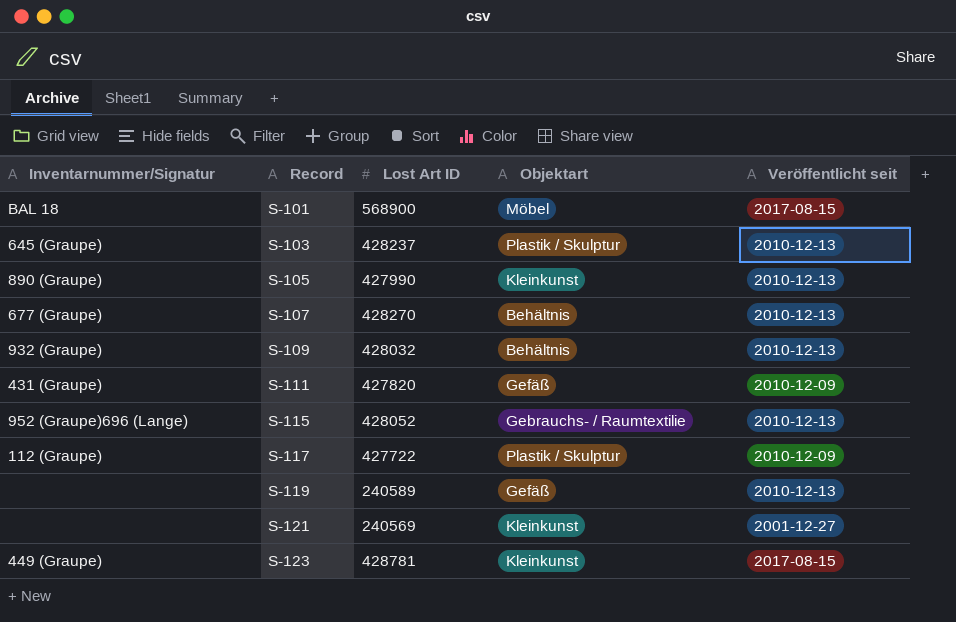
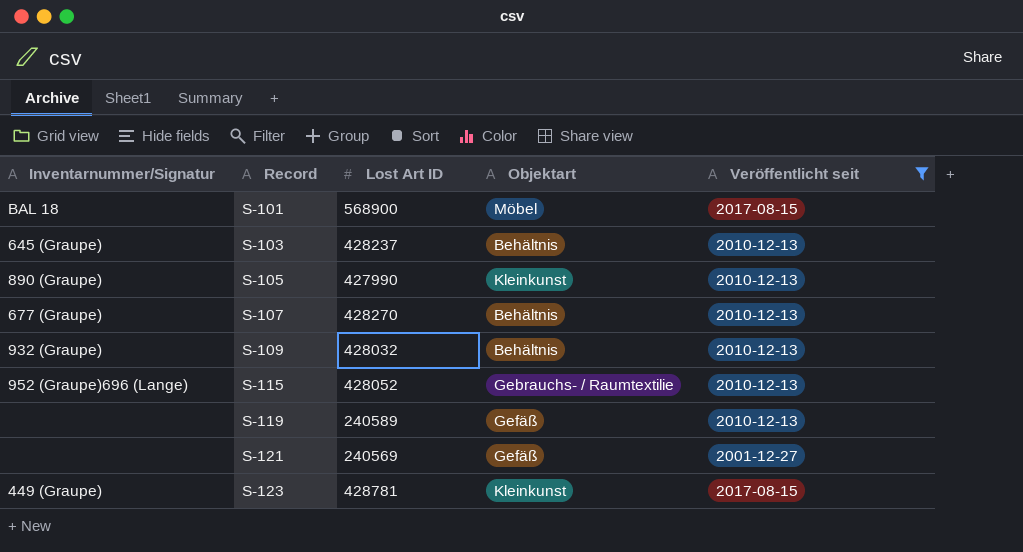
filter: none -> Veröffentlicht seit != 2010-12-09
S-103 | Objektart: Plastik / Skulptur -> Behältnis
S-121 | Objektart: Kleinkunst -> Gefäß

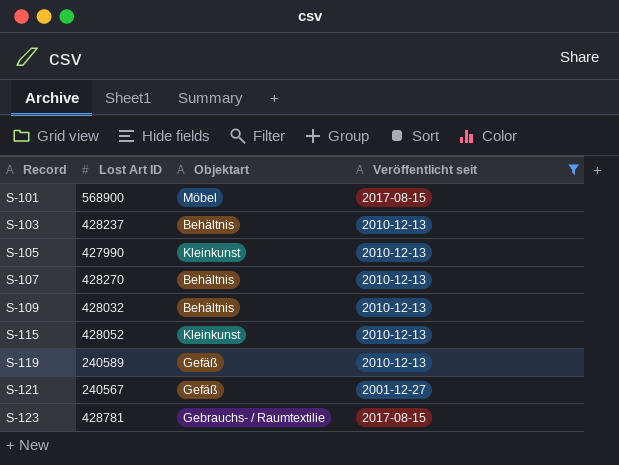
column Inventarnummer/Signatur | position: 1 -> none
S-115 | Objektart: Gebrauchs- / Raumtextilie -> Kleinkunst
S-121 | Lost Art ID: 240569 -> 240567
S-123 | Objektart: Kleinkunst -> Gebrauchs- / Raumtextilie

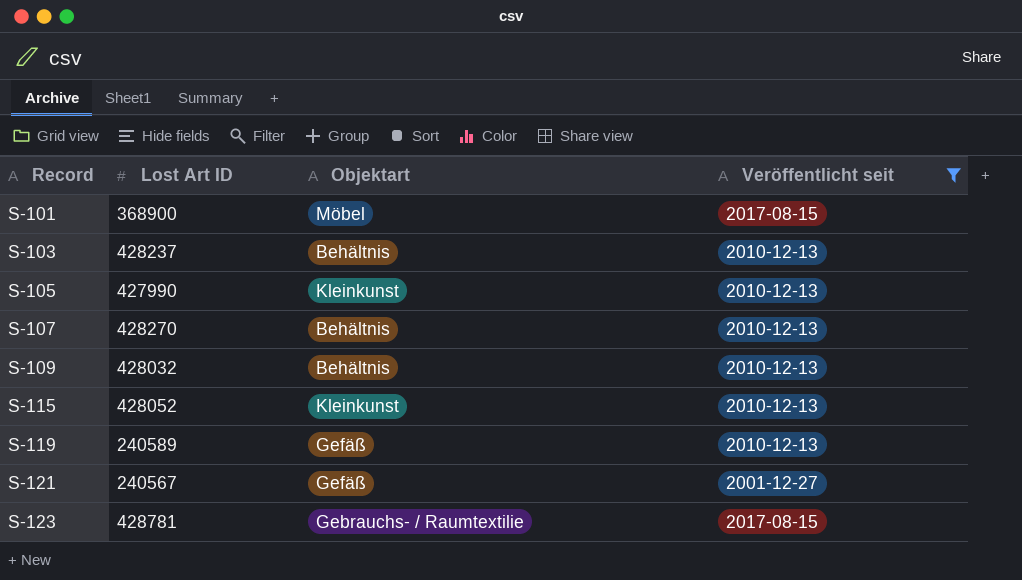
S-101 | Lost Art ID: 568900 -> 368900

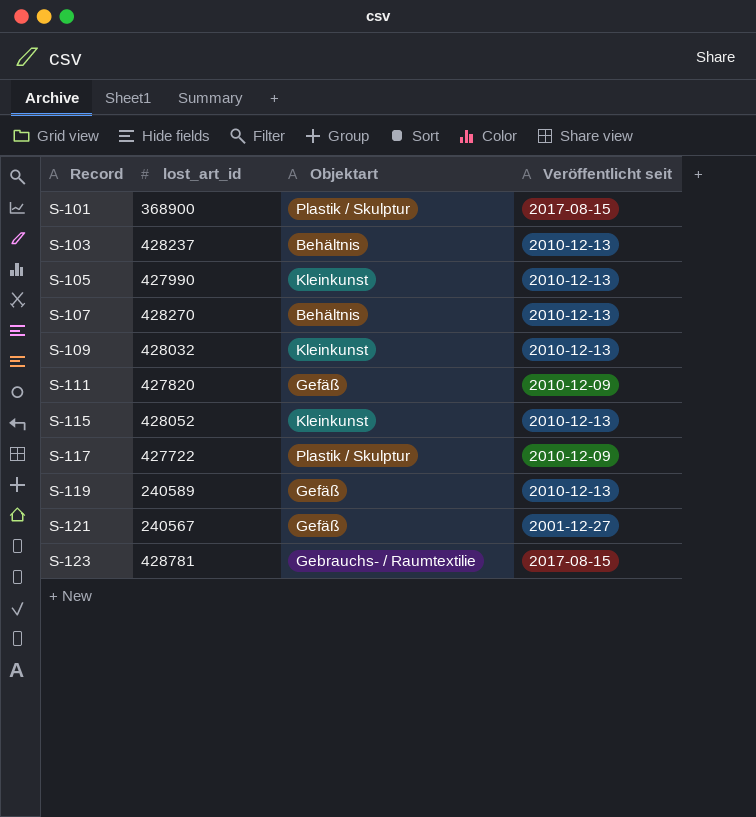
filter: Veröffentlicht seit != 2010-12-09 -> none
column name: Lost Art ID -> lost_art_id
S-101 | Objektart: Möbel -> Plastik / Skulptur
S-109 | Objektart: Behältnis -> Kleinkunst

